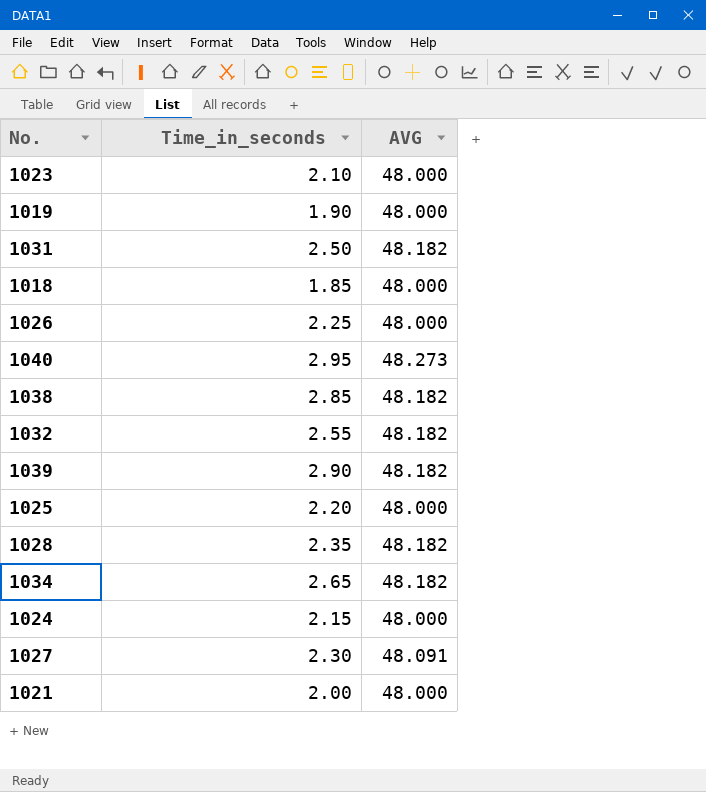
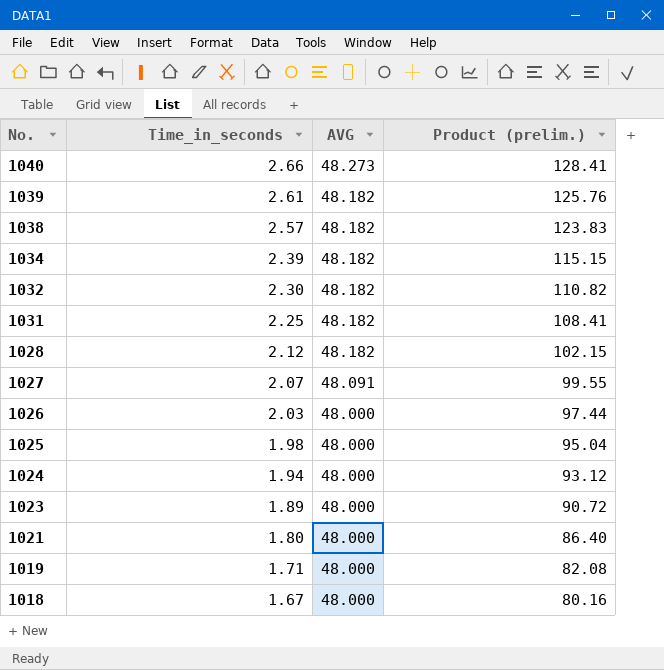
row order: none -> No. descending
column Product (prelim.) | formula: none -> [Time_in_seconds] * [AVG]
1040 | Time_in_seconds: 2.95 -> 2.66
1039 | Time_in_seconds: 2.90 -> 2.61
1038 | Time_in_seconds: 2.85 -> 2.57
1034 | Time_in_seconds: 2.65 -> 2.39
1032 | Time_in_seconds: 2.55 -> 2.30
1031 | Time_in_seconds: 2.50 -> 2.25
1028 | Time_in_seconds: 2.35 -> 2.12
1027 | Time_in_seconds: 2.30 -> 2.07
1026 | Time_in_seconds: 2.25 -> 2.03
1025 | Time_in_seconds: 2.20 -> 1.98
1024 | Time_in_seconds: 2.15 -> 1.94
1023 | Time_in_seconds: 2.10 -> 1.89
1021 | Time_in_seconds: 2.00 -> 1.80
1019 | Time_in_seconds: 1.90 -> 1.71
1018 | Time_in_seconds: 1.85 -> 1.67

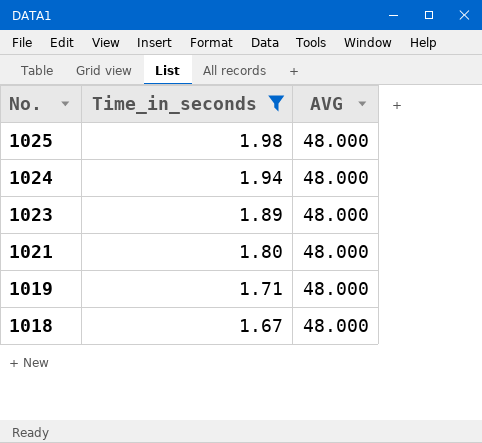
filter: none -> Time_in_seconds <= 1.98
column Product (prelim.) | formula: [Time_in_seconds] * [AVG] -> none

